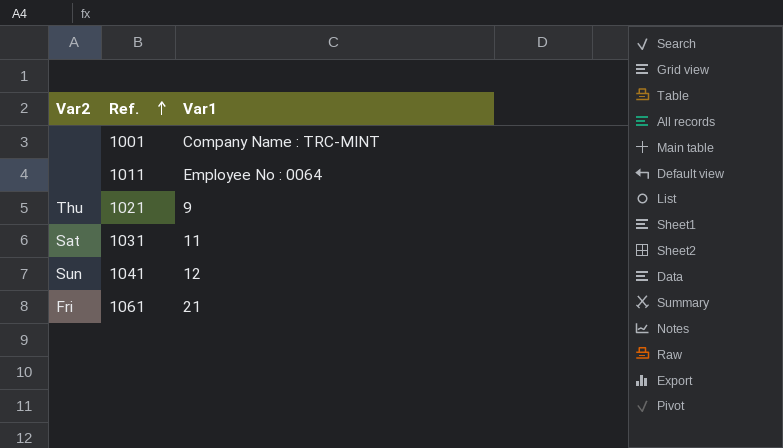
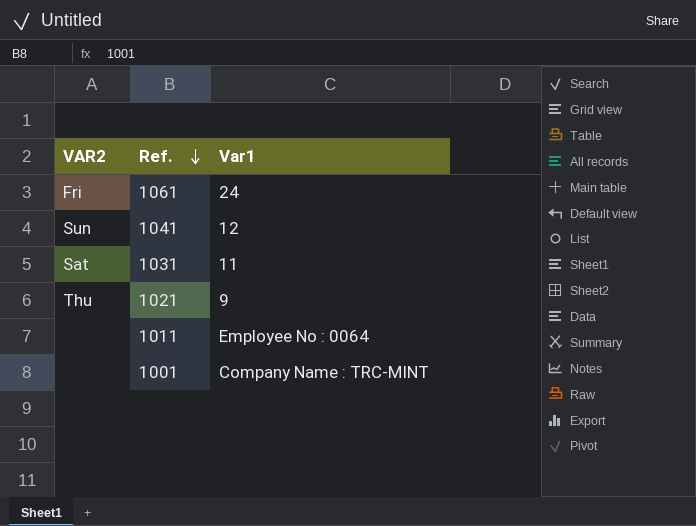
row order: Ref. ascending -> Ref. descending
column name: Var2 -> VAR2
1061 | Var1: 21 -> 24

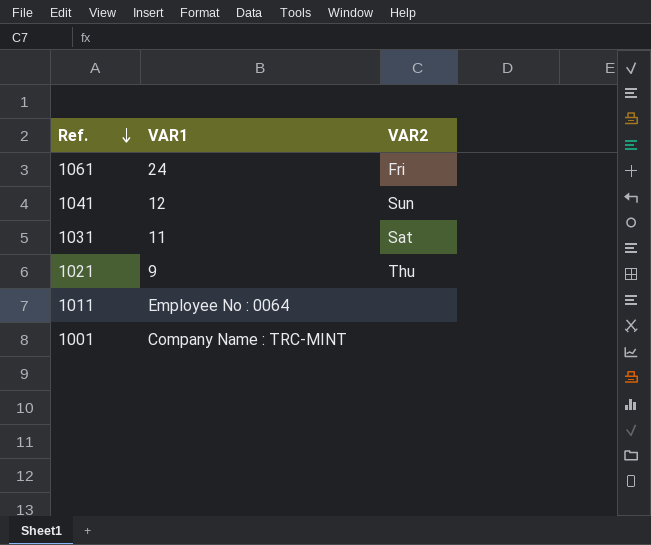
column name: Var1 -> VAR1
column VAR2 | position: 1 -> 3

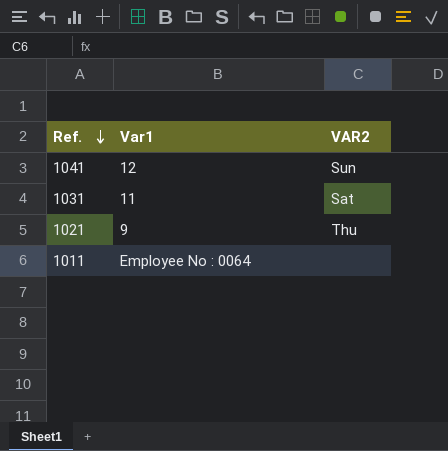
column name: VAR1 -> Var1
row 1061: 24 | Fri -> none
row 1001: Company Name : TRC-MINT | none -> none

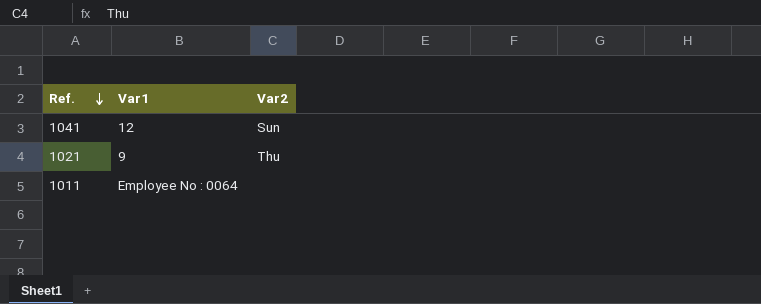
column name: VAR2 -> Var2
row 1031: 11 | Sat -> none

